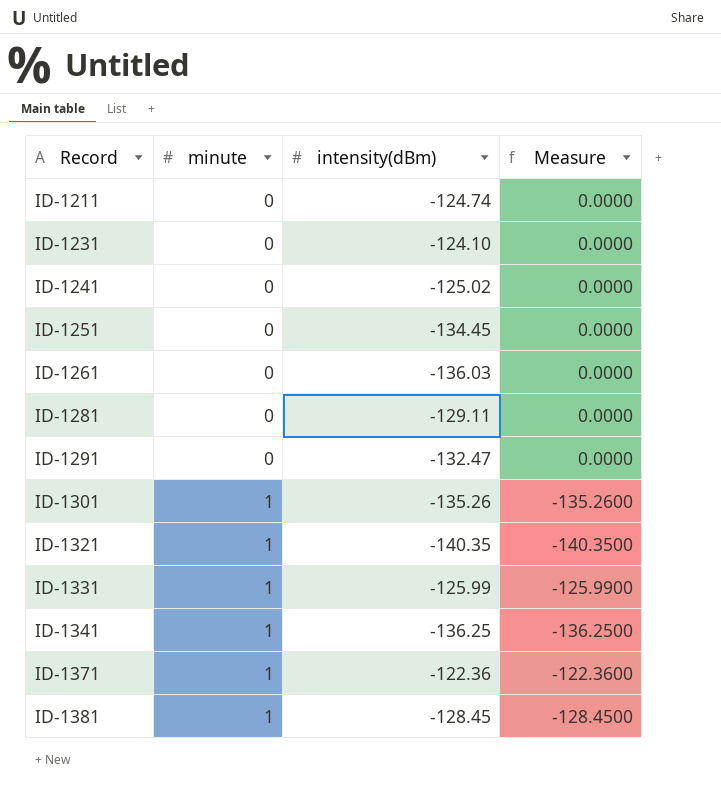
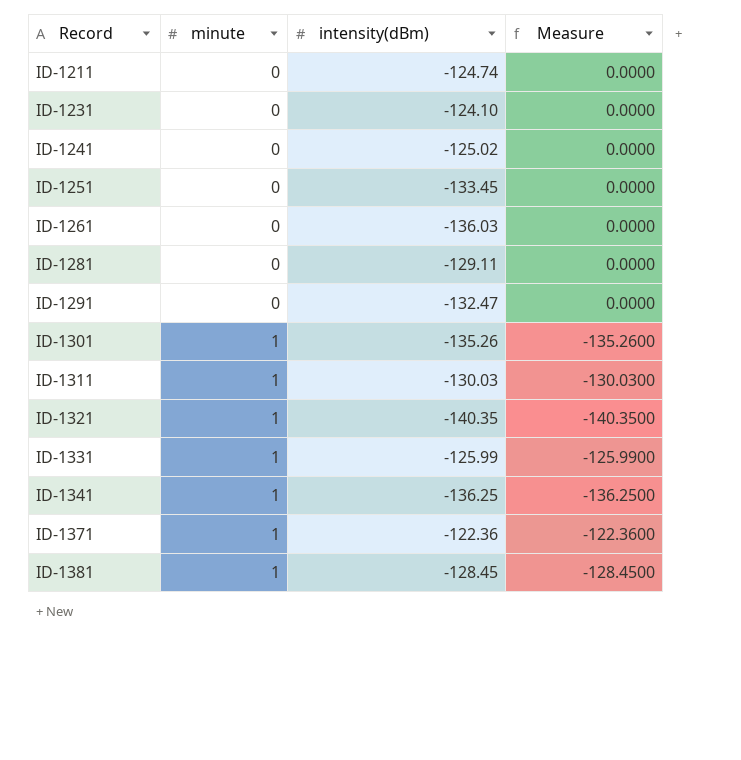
ID-1251 | intensity(dBm): -134.45 -> -133.45
row ID-1311: none -> 1 | -130.03 | -130.0300

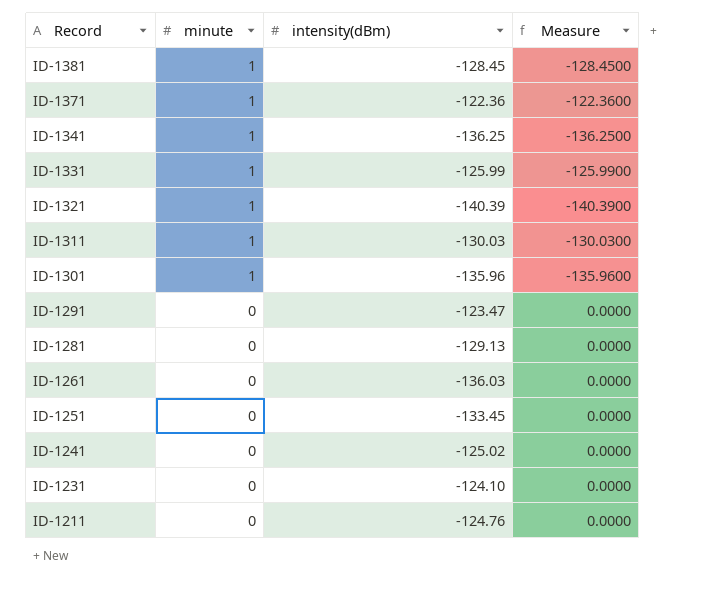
row order: Record ascending -> Record descending
ID-1321 | intensity(dBm): -140.35 -> -140.39
ID-1321 | Measure: -140.3500 -> -140.3900
ID-1301 | intensity(dBm): -135.26 -> -135.96
ID-1301 | Measure: -135.2600 -> -135.9600
ID-1291 | intensity(dBm): -132.47 -> -123.47
ID-1281 | intensity(dBm): -129.11 -> -129.13
ID-1211 | intensity(dBm): -124.74 -> -124.76

